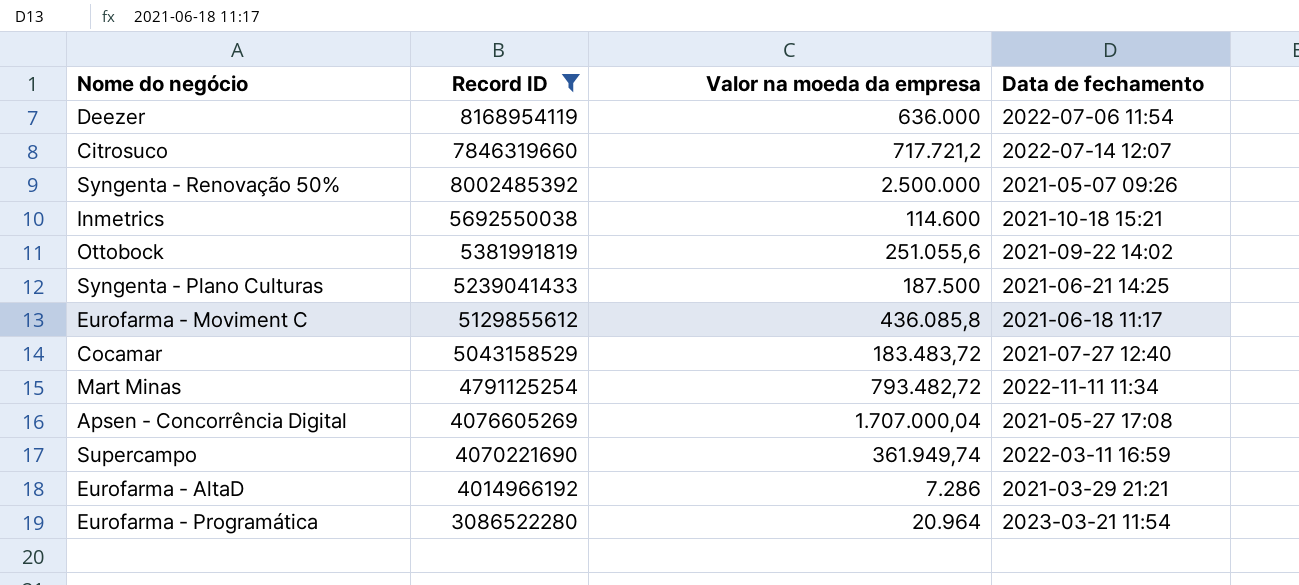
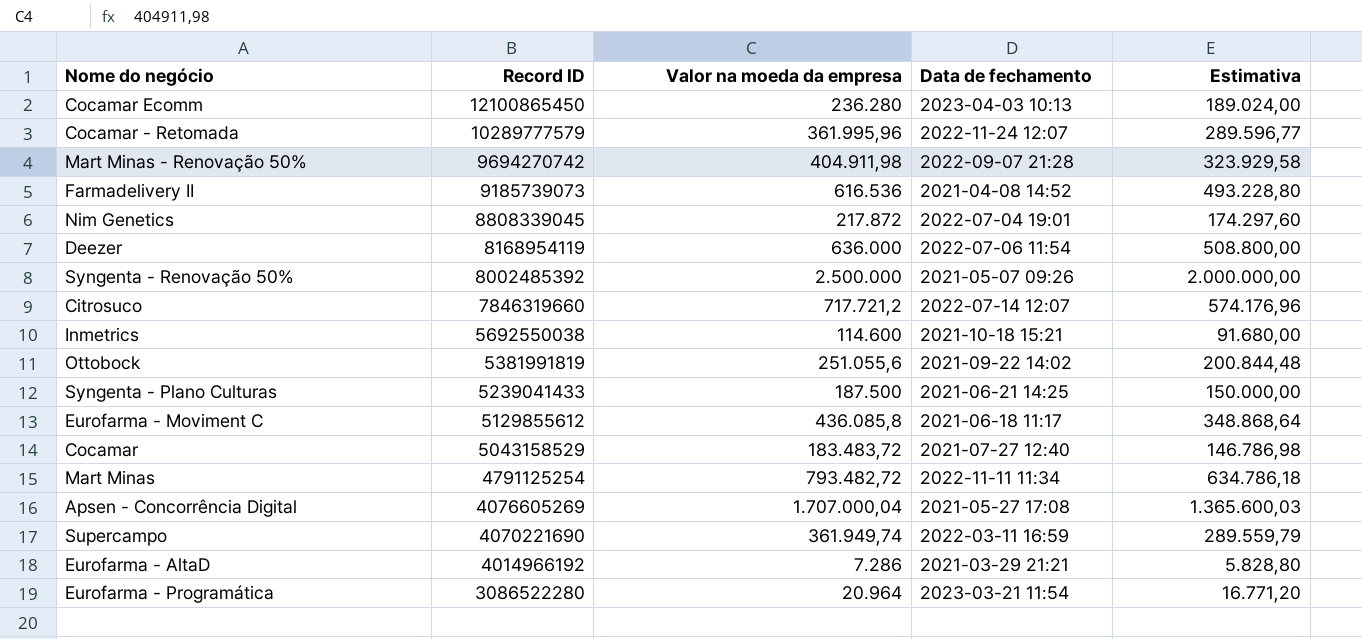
filter: Record ID <= 8168954119 -> none
row order: none -> Record ID descending
column Estimativa | formula: none -> [Valor na moeda da empresa] * 0,8

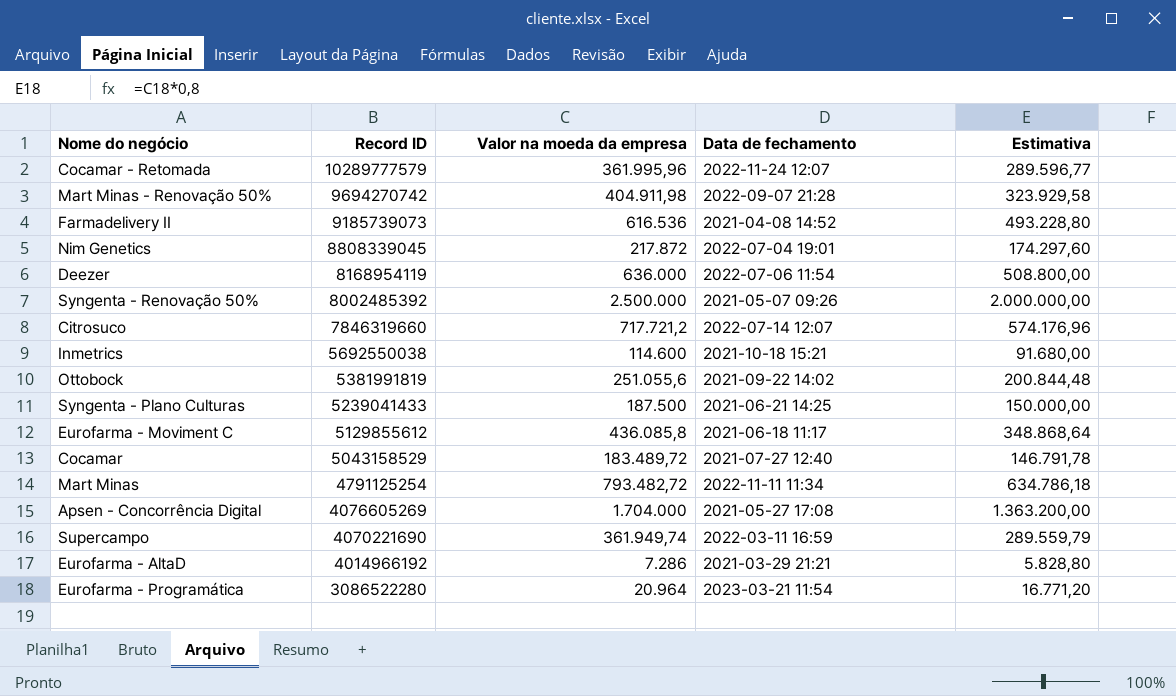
row Cocamar Ecomm: 12100865450 | 236.280 | 2023-04-03 10:13 | 189.024,00 -> none
Cocamar | Valor na moeda da empresa: 183.483,72 -> 183.489,72
Cocamar | Estimativa: 146.786,98 -> 146.791,78
Apsen - Concorrência Digital | Valor na moeda da empresa: 1.707.000,04 -> 1.704.000
Apsen - Concorrência Digital | Estimativa: 1.365.600,03 -> 1.363.200,00

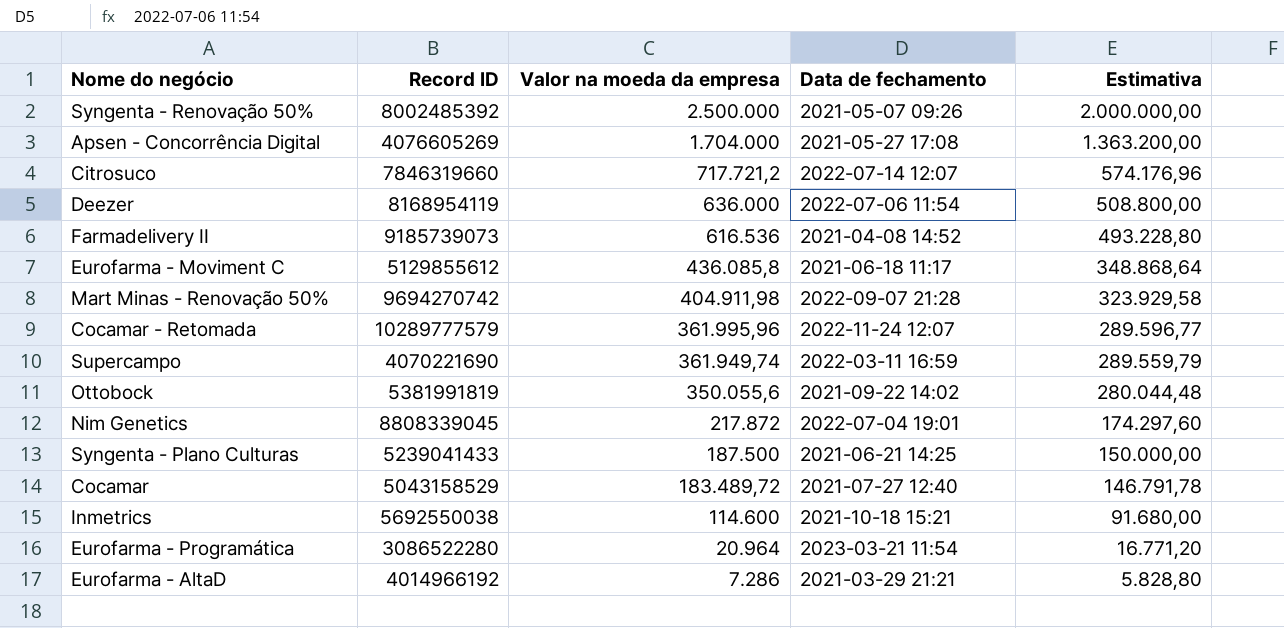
row order: Record ID descending -> Valor na moeda da empresa descending
row Mart Minas: 4791125254 | 793.482,72 | 2022-11-11 11:34 | 634.786,18 -> none
Ottobock | Valor na moeda da empresa: 251.055,6 -> 350.055,6
Ottobock | Estimativa: 200.844,48 -> 280.044,48

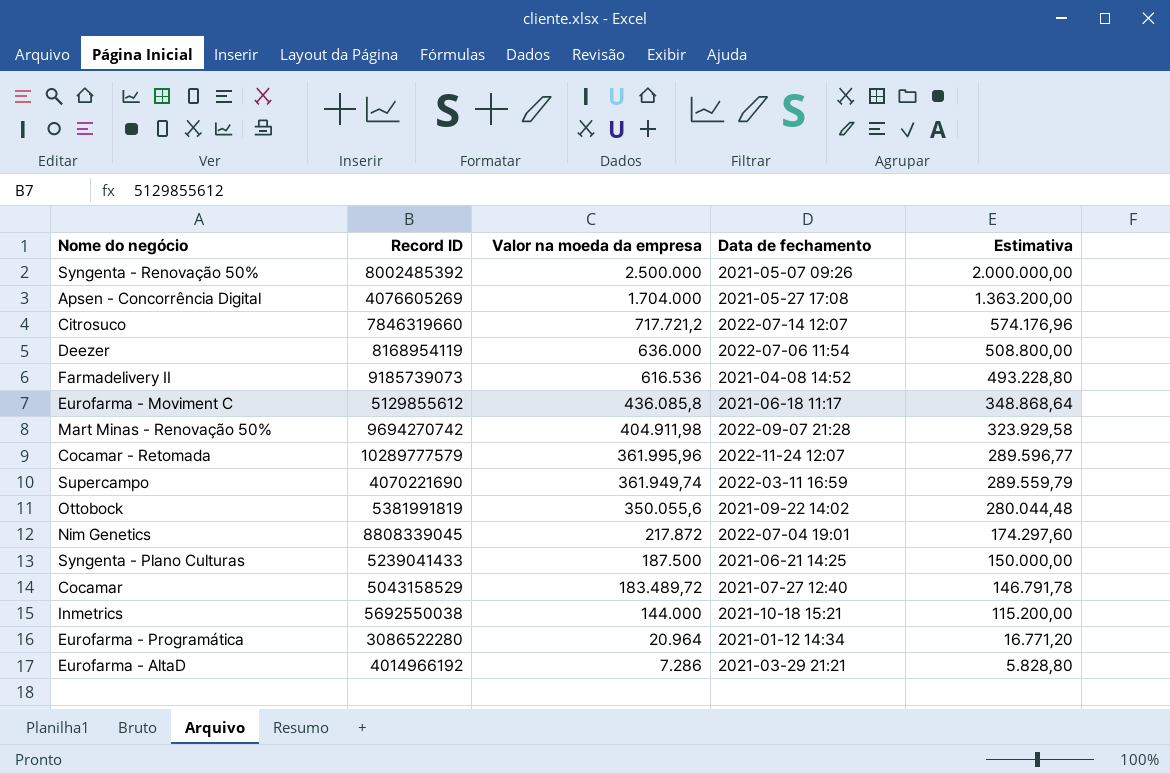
Inmetrics | Valor na moeda da empresa: 114.600 -> 144.000
Inmetrics | Estimativa: 91.680,00 -> 115.200,00
Eurofarma - Programática | Data de fechamento: 2023-03-21 11:54 -> 2021-01-12 14:34

